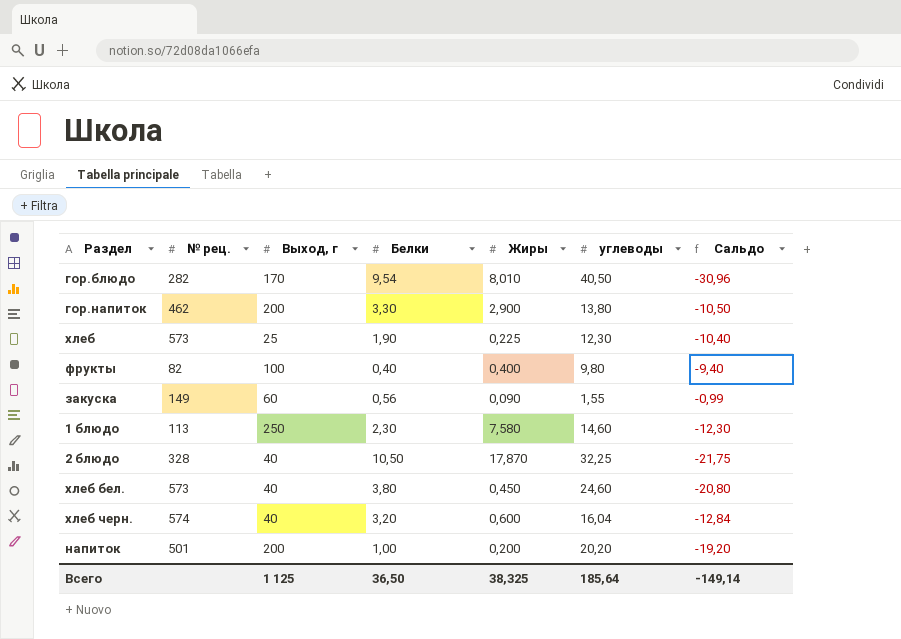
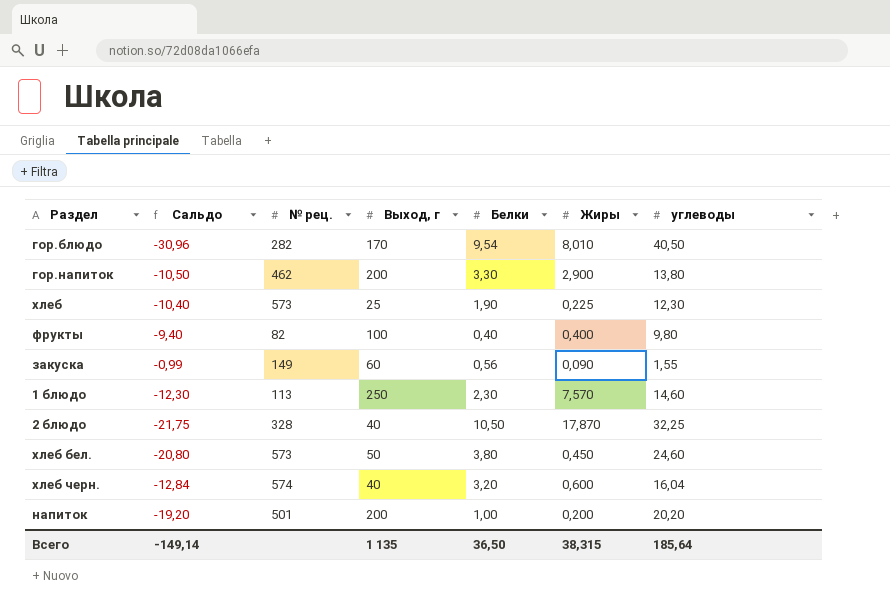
column Сальдо | position: 7 -> 2
1 блюдо | Жиры: 7,580 -> 7,570
хлеб бел. | Выход, г: 40 -> 50
Всего | Выход, г: 1 125 -> 1 135
Всего | Жиры: 38,325 -> 38,315

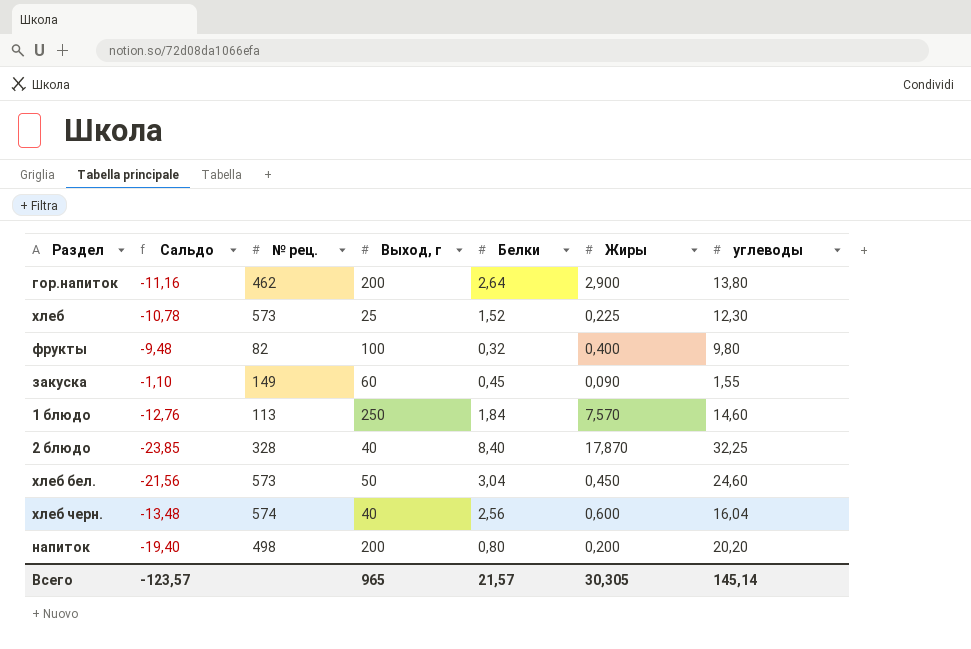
row гор.блюдо: -30,96 | 282 | 170 | 9,54 | 8,010 | 40,50 -> none
гор.напиток | Сальдо: -10,50 -> -11,16
гор.напиток | Белки: 3,30 -> 2,64
хлеб | Сальдо: -10,40 -> -10,78
хлеб | Белки: 1,90 -> 1,52
фрукты | Сальдо: -9,40 -> -9,48
фрукты | Белки: 0,40 -> 0,32
закуска | Сальдо: -0,99 -> -1,10
закуска | Белки: 0,56 -> 0,45
1 блюдо | Сальдо: -12,30 -> -12,76
1 блюдо | Белки: 2,30 -> 1,84
2 блюдо | Сальдо: -21,75 -> -23,85
2 блюдо | Белки: 10,50 -> 8,40
хлеб бел. | Сальдо: -20,80 -> -21,56
хлеб бел. | Белки: 3,80 -> 3,04
хлеб черн. | Сальдо: -12,84 -> -13,48
хлеб черн. | Белки: 3,20 -> 2,56
напиток | Сальдо: -19,20 -> -19,40
напиток | № рец.: 501 -> 498
напиток | Белки: 1,00 -> 0,80
Всего | Сальдо: -149,14 -> -123,57
Всего | Выход, г: 1 135 -> 965
Всего | Белки: 36,50 -> 21,57
Всего | Жиры: 38,315 -> 30,305
Всего | углеводы: 185,64 -> 145,14

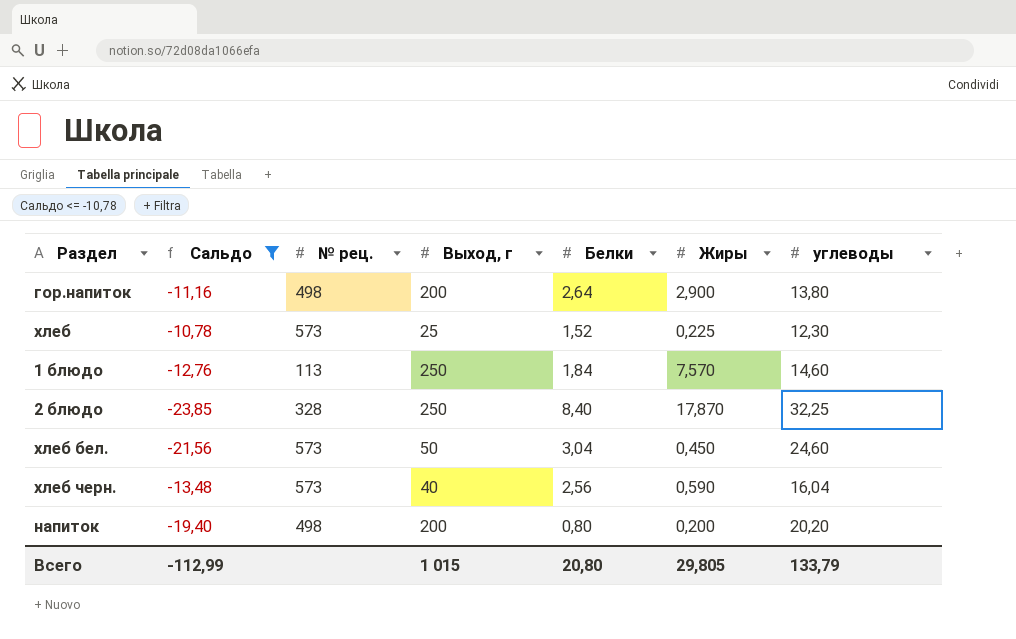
filter: none -> Сальдо <= -10,78
гор.напиток | № рец.: 462 -> 498
2 блюдо | Выход, г: 40 -> 250
хлеб черн. | № рец.: 574 -> 573
хлеб черн. | Жиры: 0,600 -> 0,590
Всего | Сальдо: -123,57 -> -112,99
Всего | Выход, г: 965 -> 1 015
Всего | Белки: 21,57 -> 20,80
Всего | Жиры: 30,305 -> 29,805
Всего | углеводы: 145,14 -> 133,79

